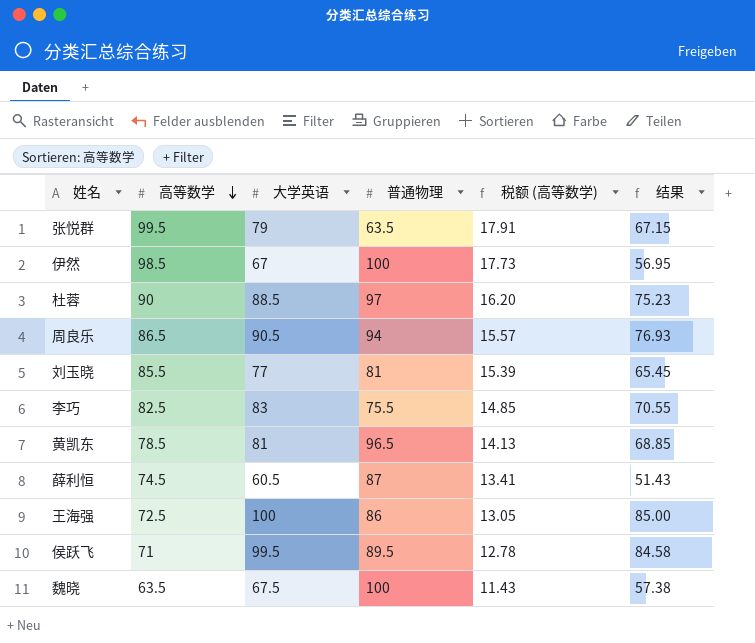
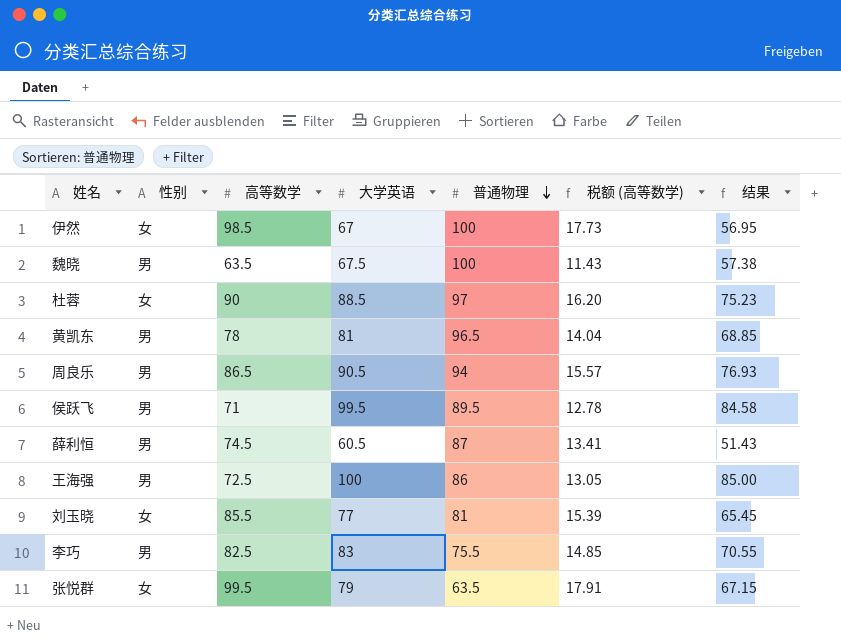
row order: 高等数学 descending -> 普通物理 descending
column 性别 | position: none -> 2
黄凯东 | 高等数学: 78.5 -> 78
黄凯东 | 税额 (高等数学): 14.13 -> 14.04

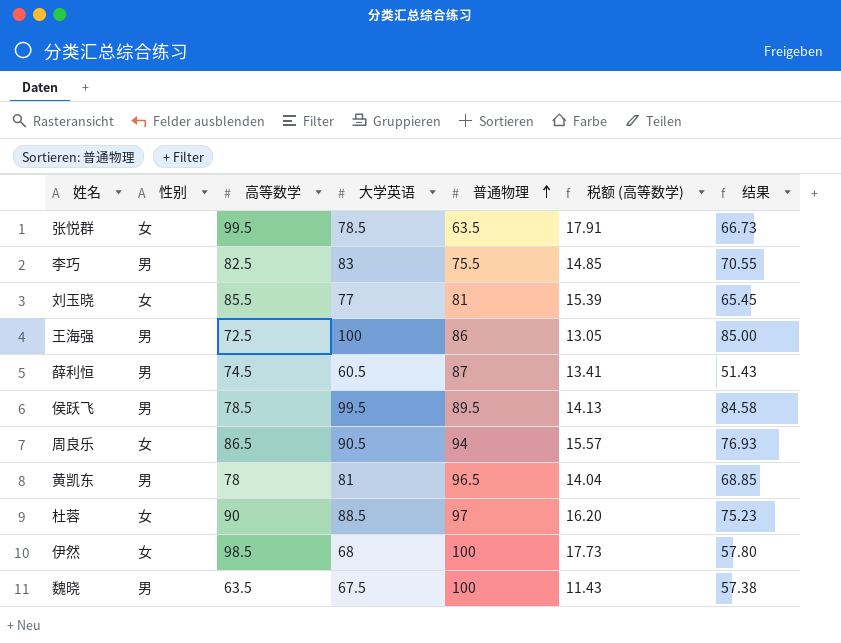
row order: 普通物理 descending -> 普通物理 ascending
张悦群 | 大学英语: 79 -> 78.5
张悦群 | 结果: 67.15 -> 66.73
侯跃飞 | 高等数学: 71 -> 78.5
侯跃飞 | 税额 (高等数学): 12.78 -> 14.13
周良乐 | 性别: 男 -> 女
伊然 | 大学英语: 67 -> 68
伊然 | 结果: 56.95 -> 57.80

